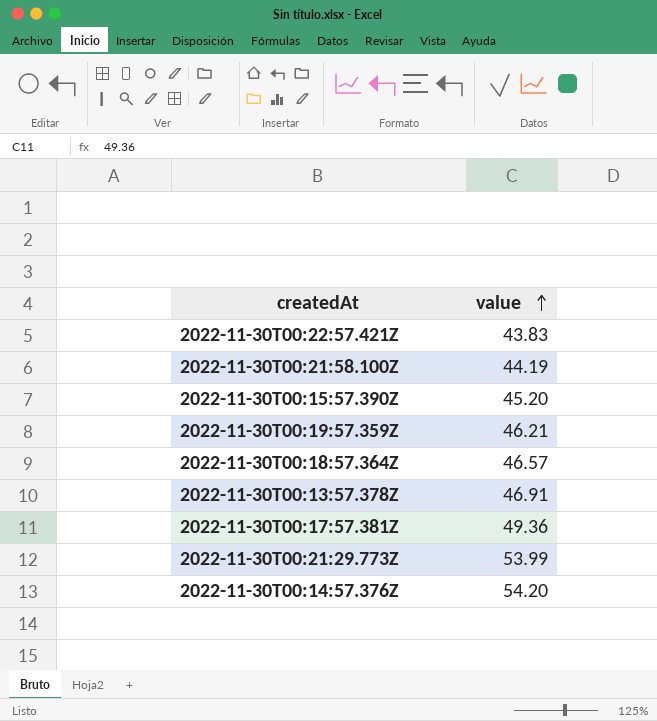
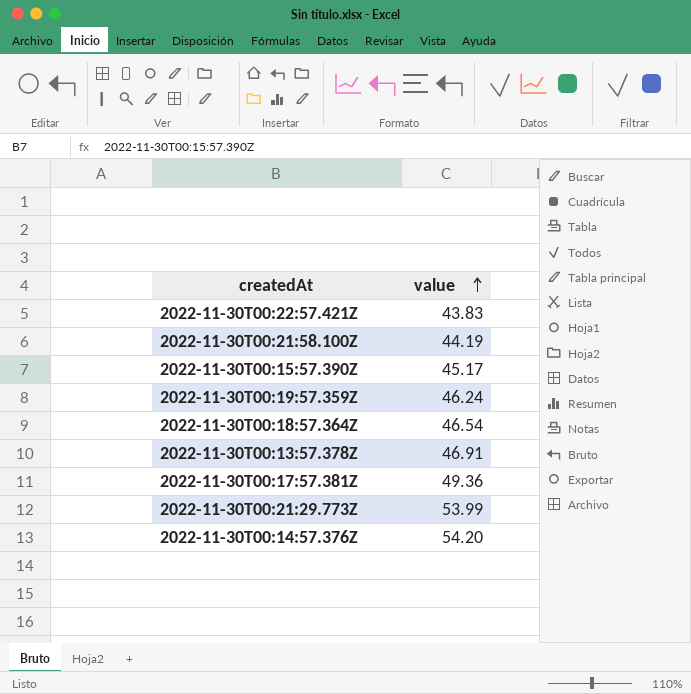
2022-11-30T00:15:57.390Z | value: 45.20 -> 45.17
2022-11-30T00:19:57.359Z | value: 46.21 -> 46.24
2022-11-30T00:18:57.364Z | value: 46.57 -> 46.54

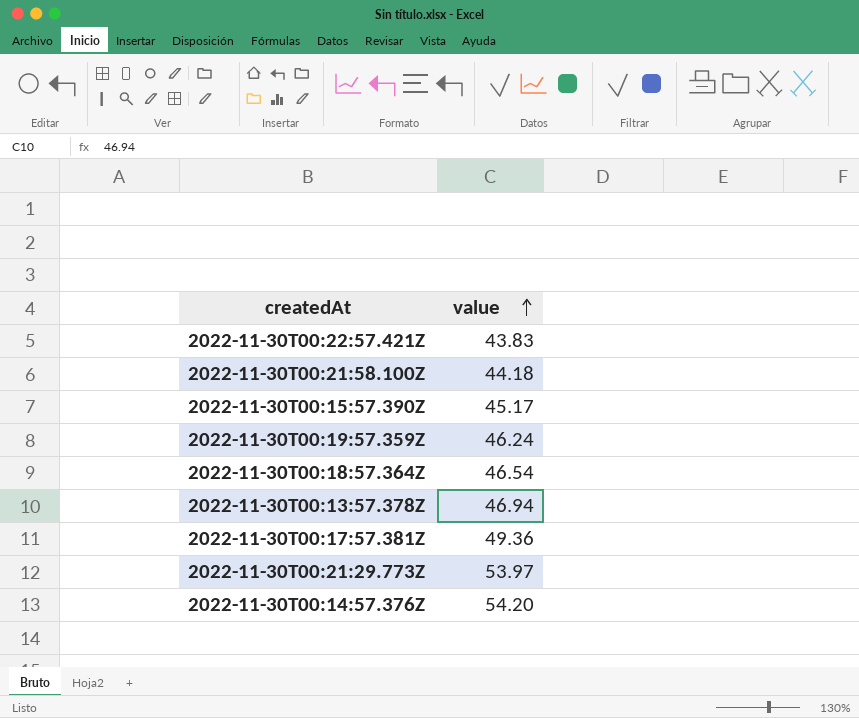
2022-11-30T00:21:58.100Z | value: 44.19 -> 44.18
2022-11-30T00:13:57.378Z | value: 46.91 -> 46.94
2022-11-30T00:21:29.773Z | value: 53.99 -> 53.97

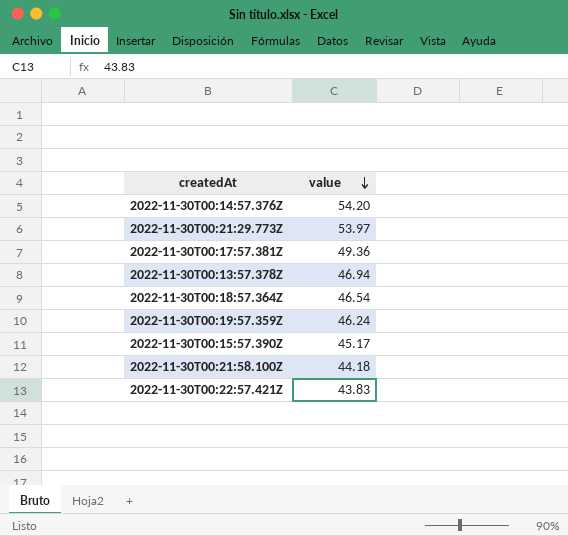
row order: value ascending -> value descending

